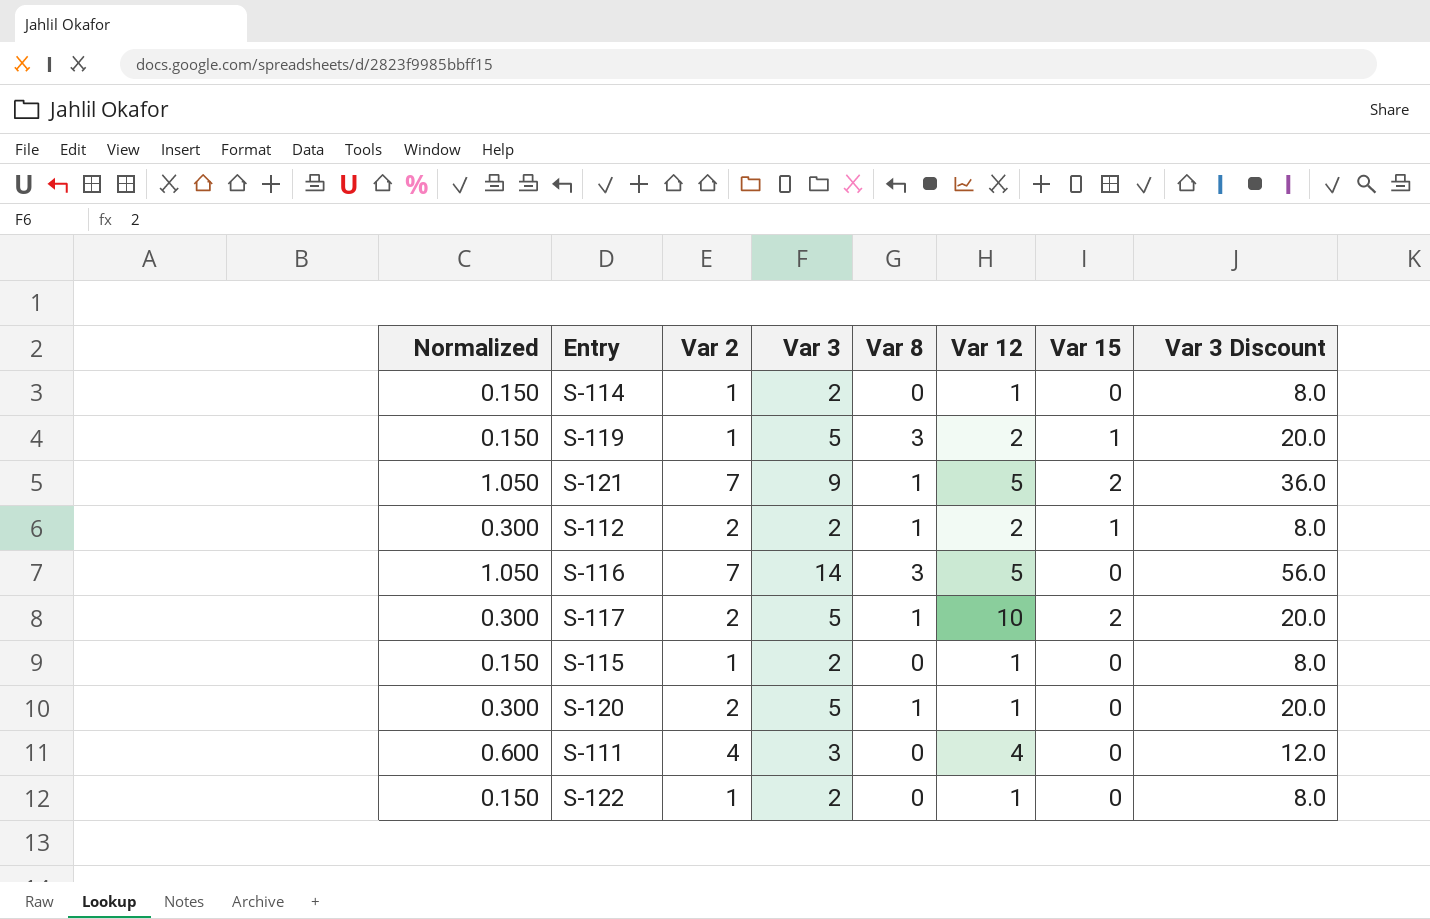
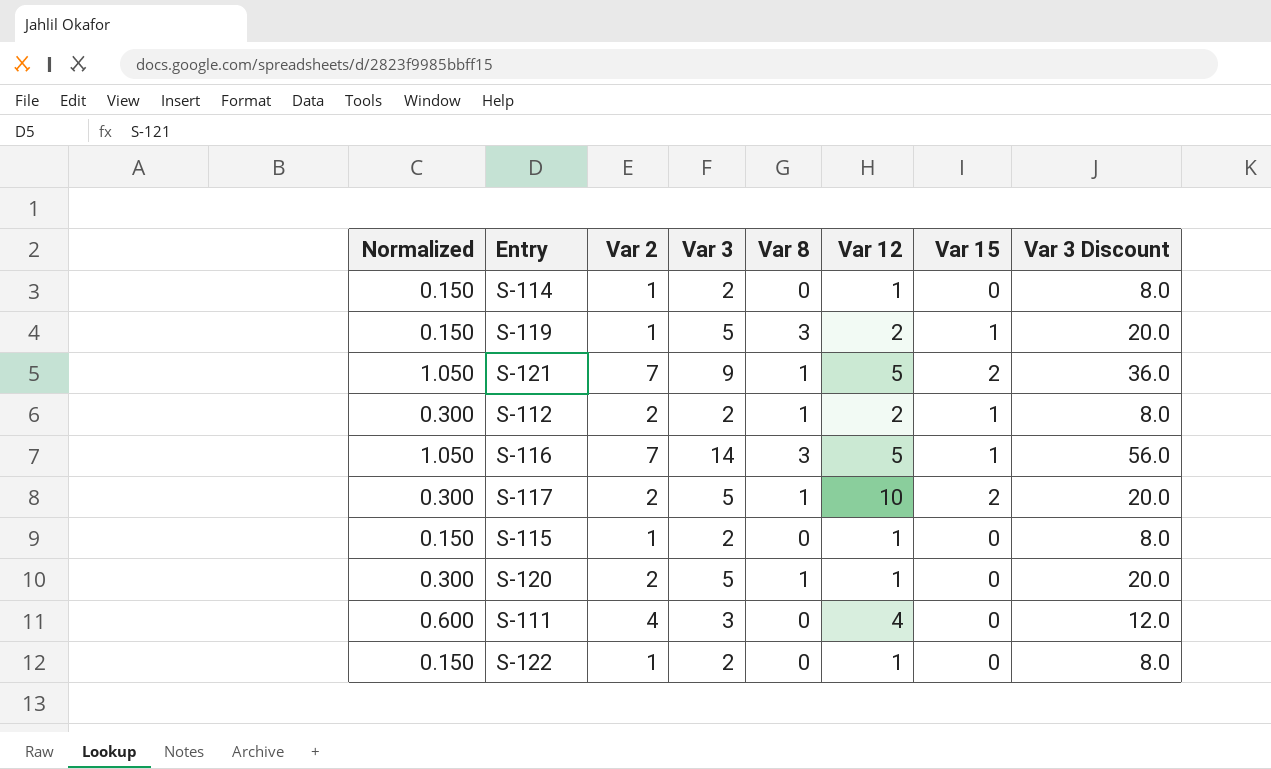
S-116 | Var 15: 0 -> 1

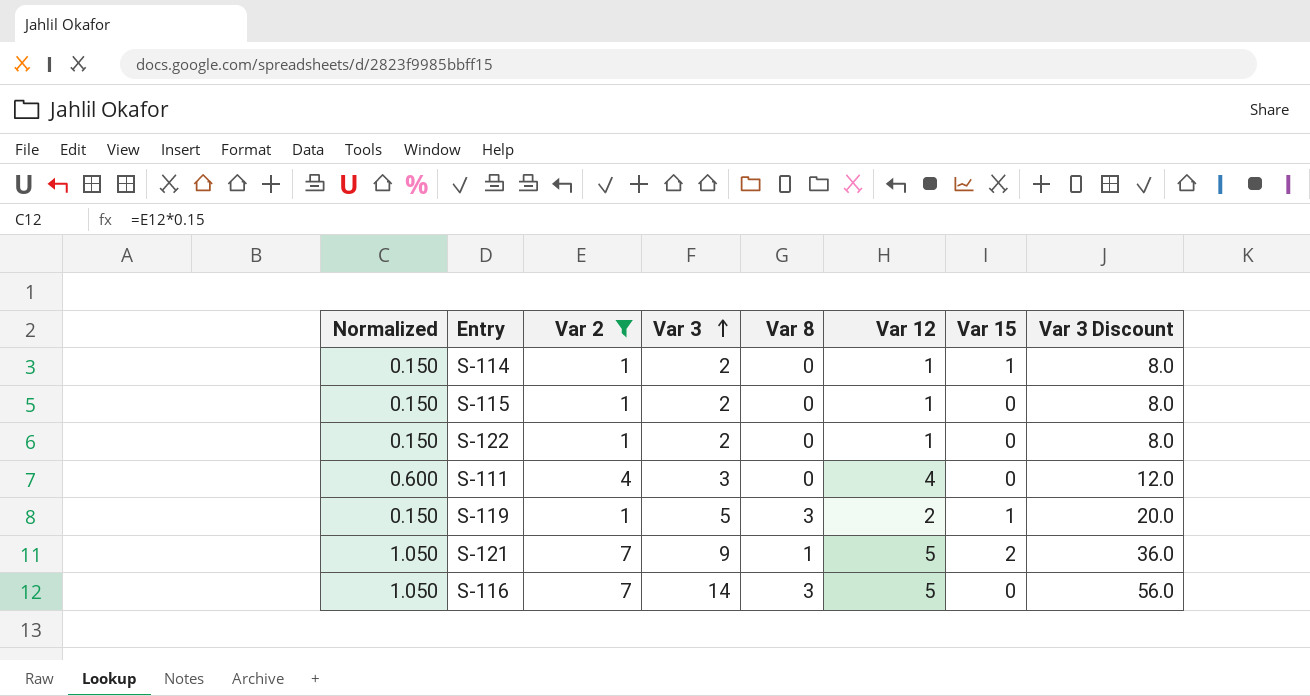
filter: none -> Var 2 != 2
row order: none -> Var 3 ascending
S-114 | Var 15: 0 -> 1
S-116 | Var 15: 1 -> 0

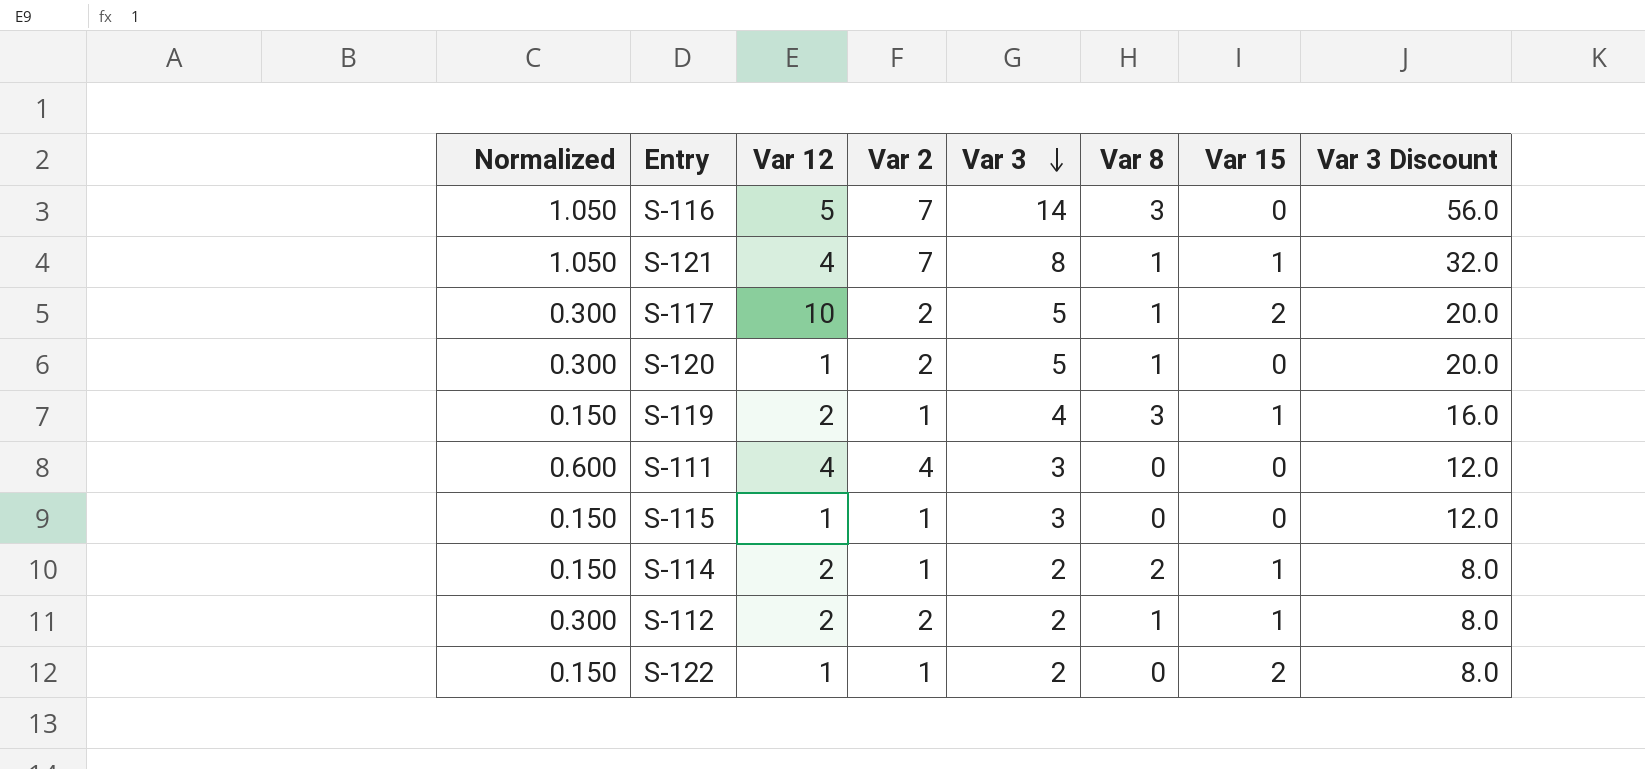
filter: Var 2 != 2 -> none
row order: Var 3 ascending -> Var 3 descending
column Var 12 | position: 6 -> 3
S-121 | Var 12: 5 -> 4
S-121 | Var 3: 9 -> 8
S-121 | Var 15: 2 -> 1
S-121 | Var 3 Discount: 36.0 -> 32.0
S-119 | Var 3: 5 -> 4
S-119 | Var 3 Discount: 20.0 -> 16.0
S-115 | Var 3: 2 -> 3
S-115 | Var 3 Discount: 8.0 -> 12.0
S-114 | Var 12: 1 -> 2
S-114 | Var 8: 0 -> 2
S-122 | Var 15: 0 -> 2

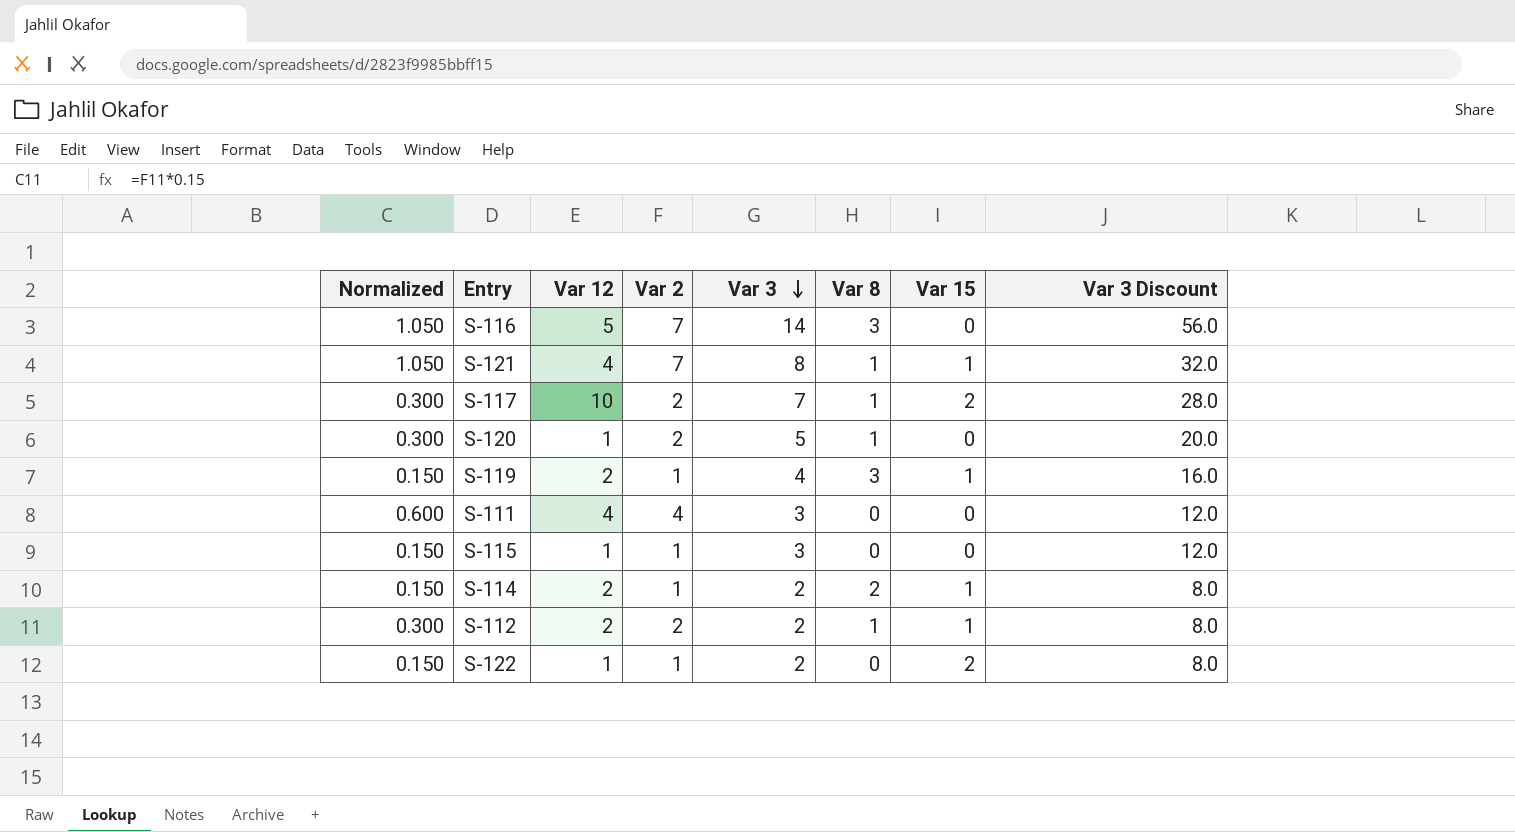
S-117 | Var 3: 5 -> 7
S-117 | Var 3 Discount: 20.0 -> 28.0

